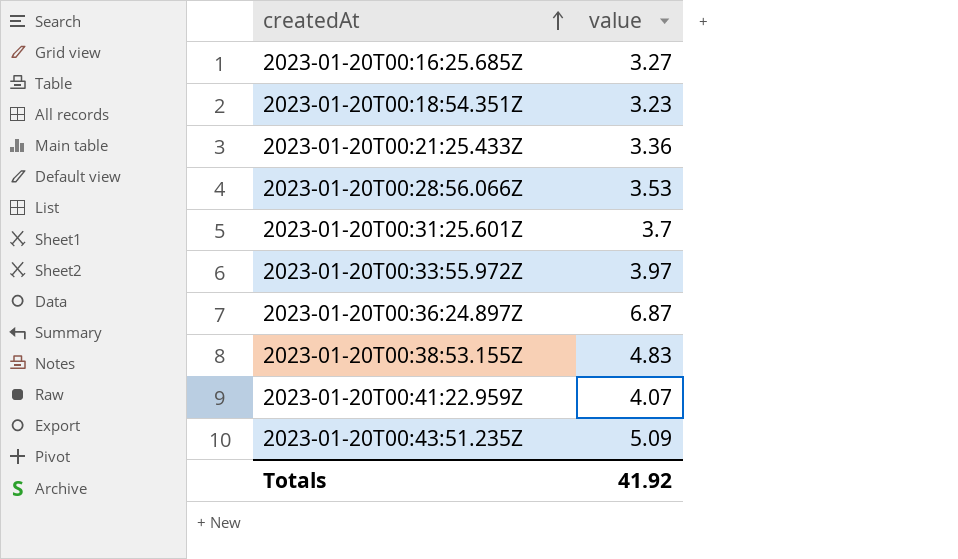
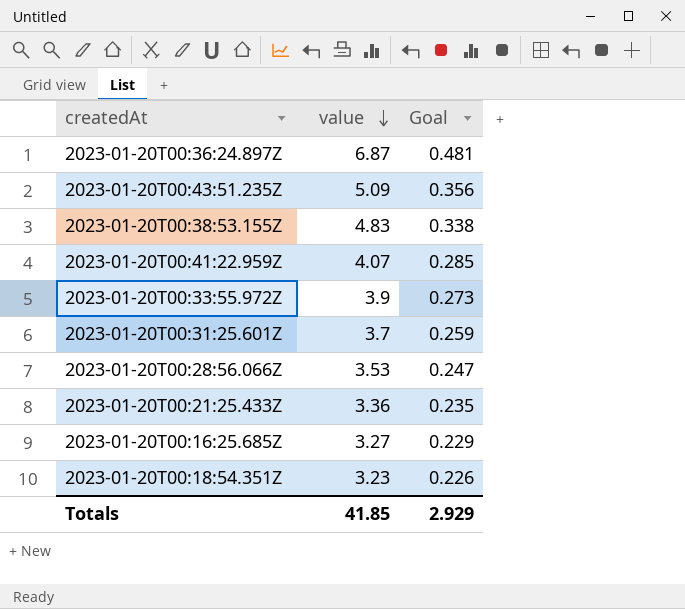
row order: createdAt ascending -> value descending
column Goal | formula: none -> [value] * 0.07
2023-01-20T00:33:55.972Z | value: 3.97 -> 3.9
Totals | value: 41.92 -> 41.85

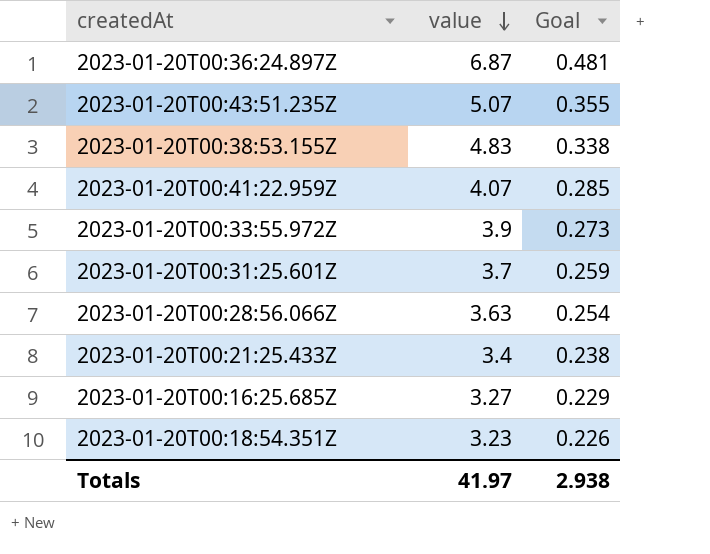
2023-01-20T00:43:51.235Z | value: 5.09 -> 5.07
2023-01-20T00:43:51.235Z | Goal: 0.356 -> 0.355
2023-01-20T00:28:56.066Z | value: 3.53 -> 3.63
2023-01-20T00:28:56.066Z | Goal: 0.247 -> 0.254
2023-01-20T00:21:25.433Z | value: 3.36 -> 3.4
2023-01-20T00:21:25.433Z | Goal: 0.235 -> 0.238
Totals | value: 41.85 -> 41.97
Totals | Goal: 2.929 -> 2.938

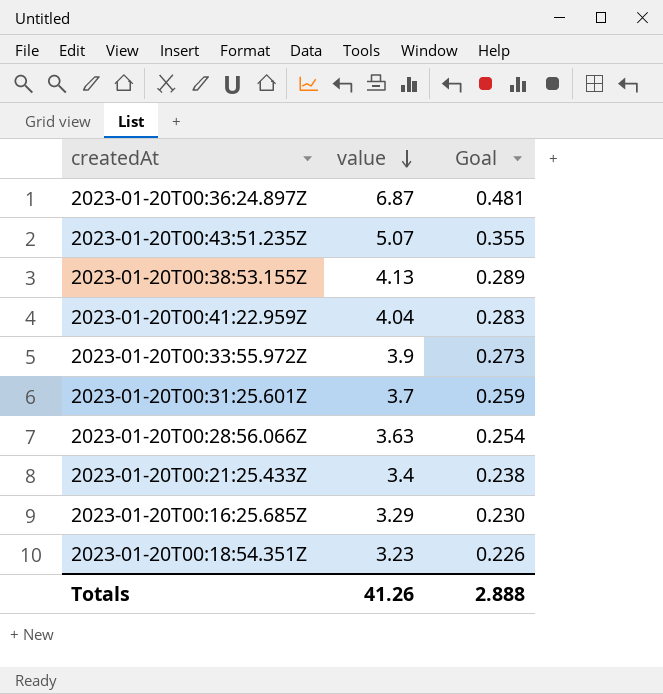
2023-01-20T00:38:53.155Z | value: 4.83 -> 4.13
2023-01-20T00:38:53.155Z | Goal: 0.338 -> 0.289
2023-01-20T00:41:22.959Z | value: 4.07 -> 4.04
2023-01-20T00:41:22.959Z | Goal: 0.285 -> 0.283
2023-01-20T00:16:25.685Z | value: 3.27 -> 3.29
2023-01-20T00:16:25.685Z | Goal: 0.229 -> 0.230
Totals | value: 41.97 -> 41.26
Totals | Goal: 2.938 -> 2.888

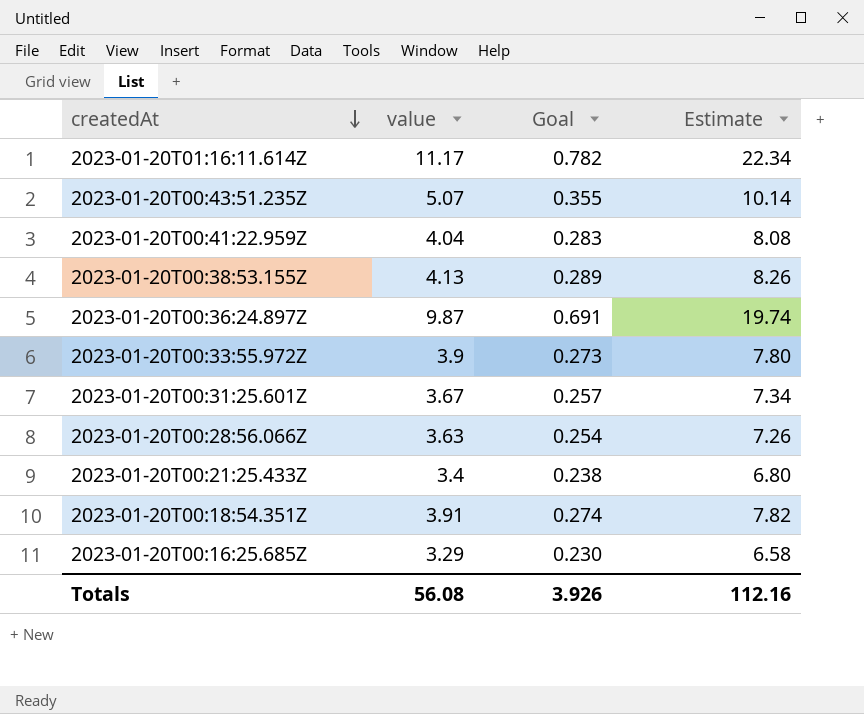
row order: value descending -> createdAt descending
column Estimate | formula: none -> [value] * 2
row 2023-01-20T01:16:11.614Z: none -> 11.17 | 0.782 | 22.34
2023-01-20T00:36:24.897Z | value: 6.87 -> 9.87
2023-01-20T00:36:24.897Z | Goal: 0.481 -> 0.691
2023-01-20T00:31:25.601Z | value: 3.7 -> 3.67
2023-01-20T00:31:25.601Z | Goal: 0.259 -> 0.257
2023-01-20T00:18:54.351Z | value: 3.23 -> 3.91
2023-01-20T00:18:54.351Z | Goal: 0.226 -> 0.274
Totals | value: 41.26 -> 56.08
Totals | Goal: 2.888 -> 3.926

